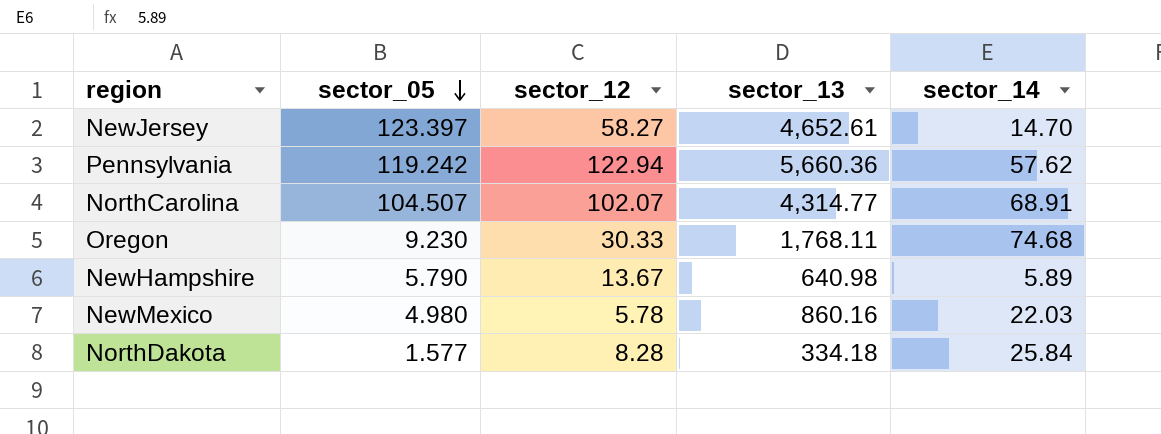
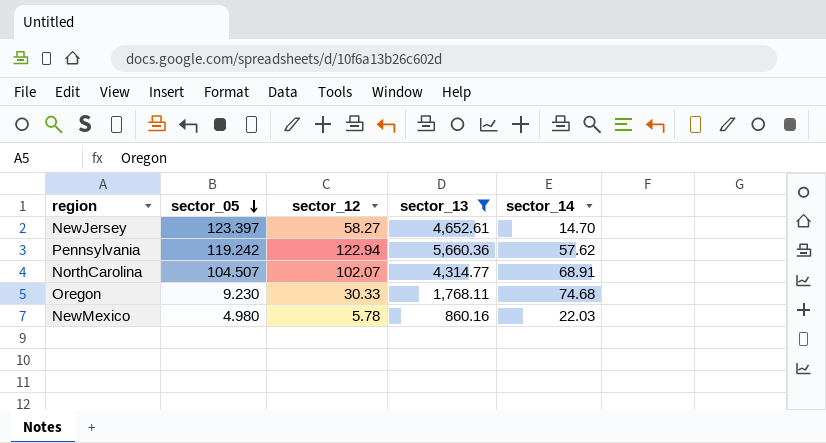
filter: none -> sector_13 >= 860.16

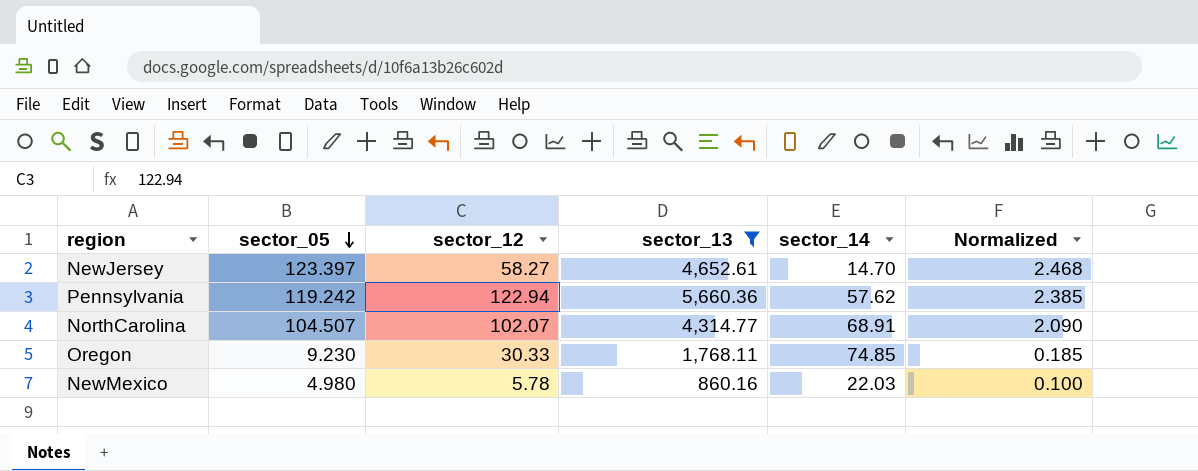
column Normalized | formula: none -> [sector_05] * 0.02
Oregon | sector_14: 74.68 -> 74.85

